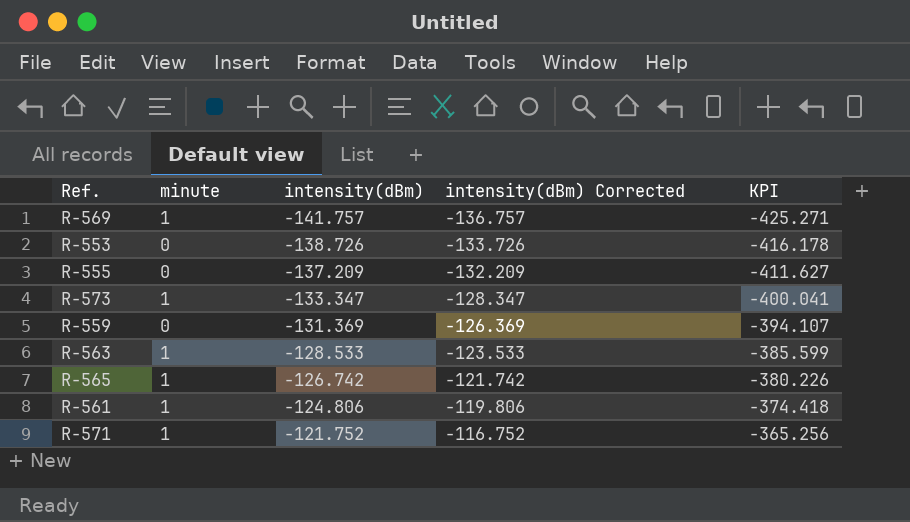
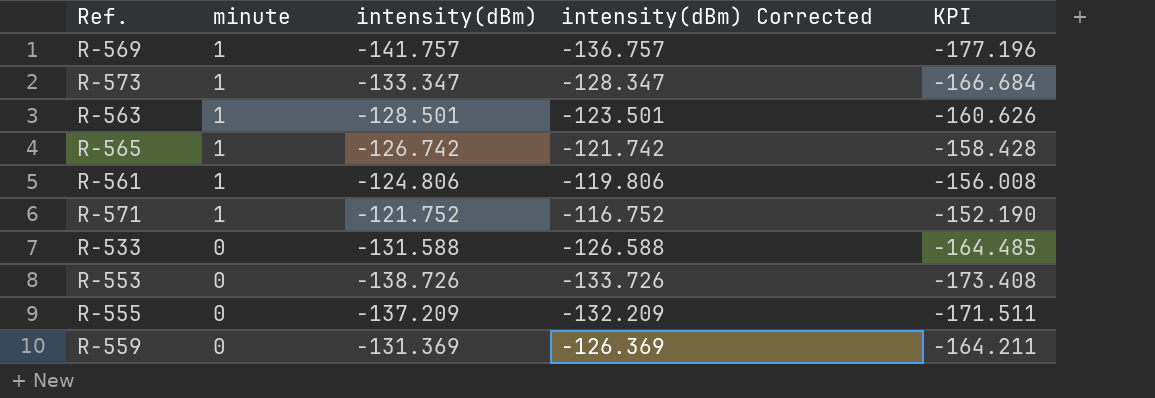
row order: intensity(dBm) ascending -> minute descending
column KPI | formula: [intensity(dBm)] * 3 -> [intensity(dBm)] * 1.25
R-563 | intensity(dBm): -128.533 -> -128.501
R-563 | intensity(dBm) Corrected: -123.533 -> -123.501
row R-533: none -> 0 | -131.588 | -126.588 | -164.485

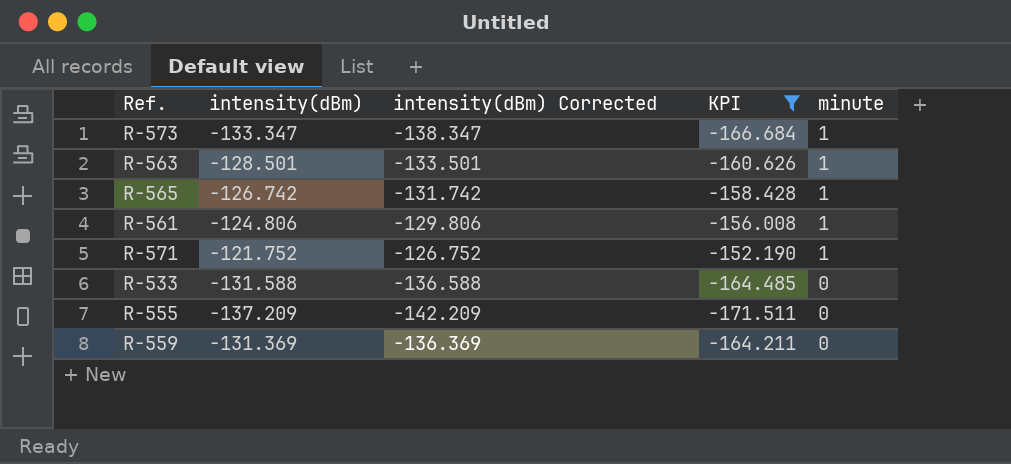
filter: none -> KPI >= -171.511
column intensity(dBm) Corrected | formula: [intensity(dBm)] + 5 -> [intensity(dBm)] - 5
column minute | position: 2 -> 5

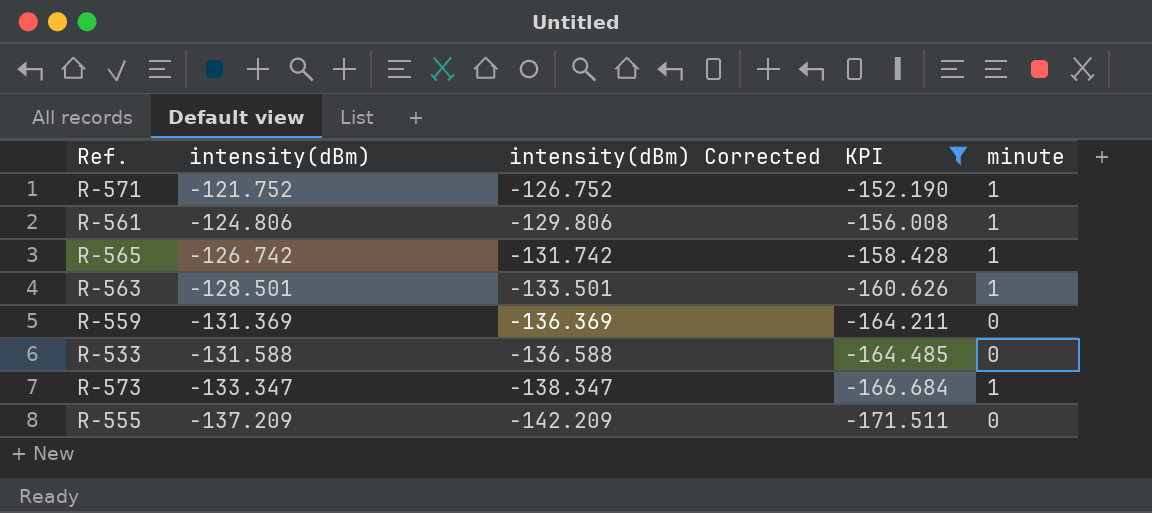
row order: minute descending -> intensity(dBm) descending

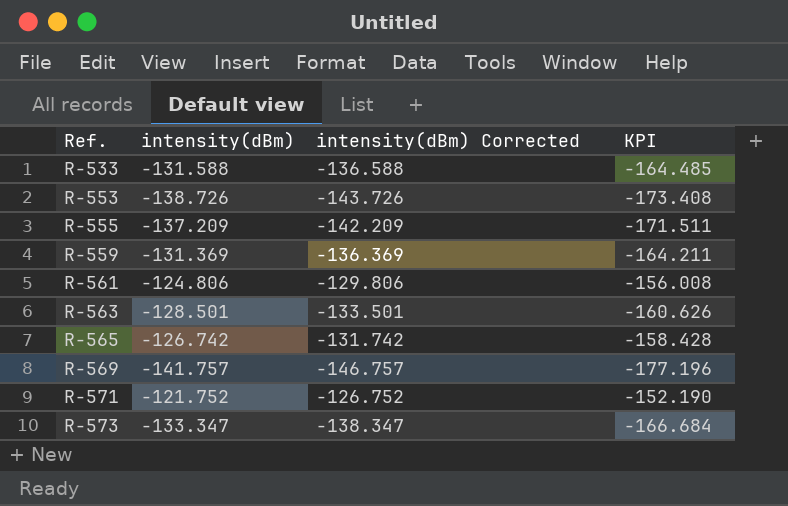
filter: KPI >= -171.511 -> none
row order: intensity(dBm) descending -> Ref. ascending
column minute | position: 5 -> none

